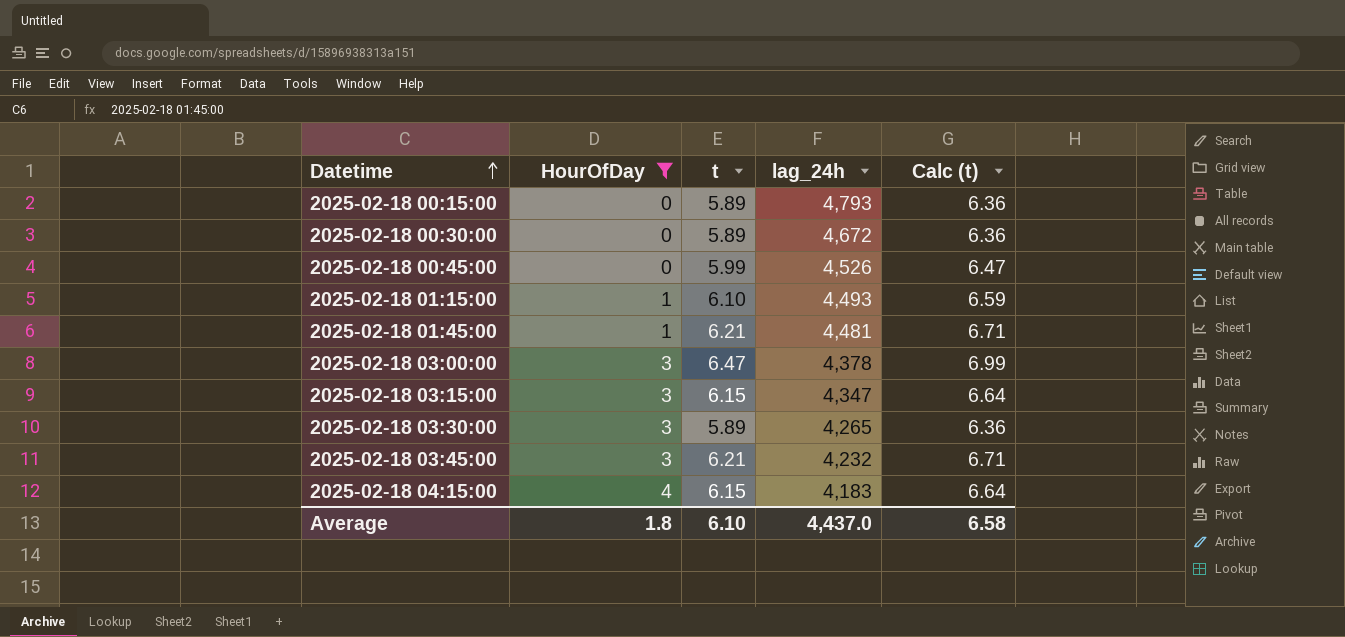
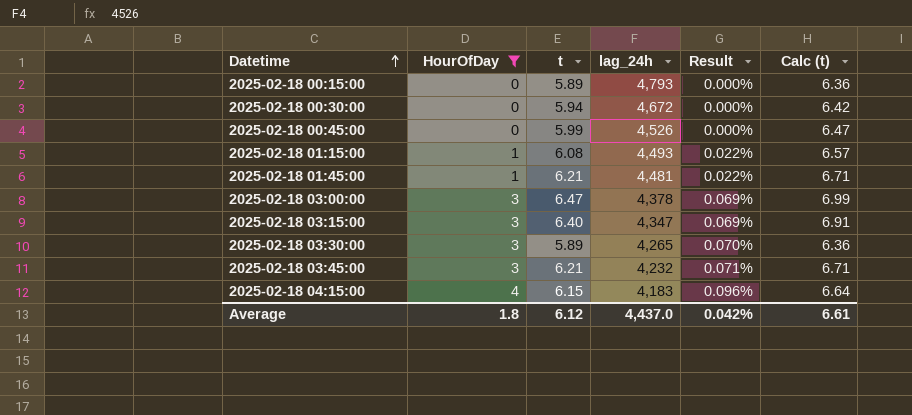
column Result | formula: none -> [HourOfDay] / [lag_24h]
2025-02-18 00:30:00 | t: 5.89 -> 5.94
2025-02-18 00:30:00 | Calc (t): 6.36 -> 6.42
2025-02-18 01:15:00 | t: 6.10 -> 6.08
2025-02-18 01:15:00 | Calc (t): 6.59 -> 6.57
2025-02-18 03:15:00 | t: 6.15 -> 6.40
2025-02-18 03:15:00 | Calc (t): 6.64 -> 6.91
Average | t: 6.10 -> 6.12
Average | Calc (t): 6.58 -> 6.61

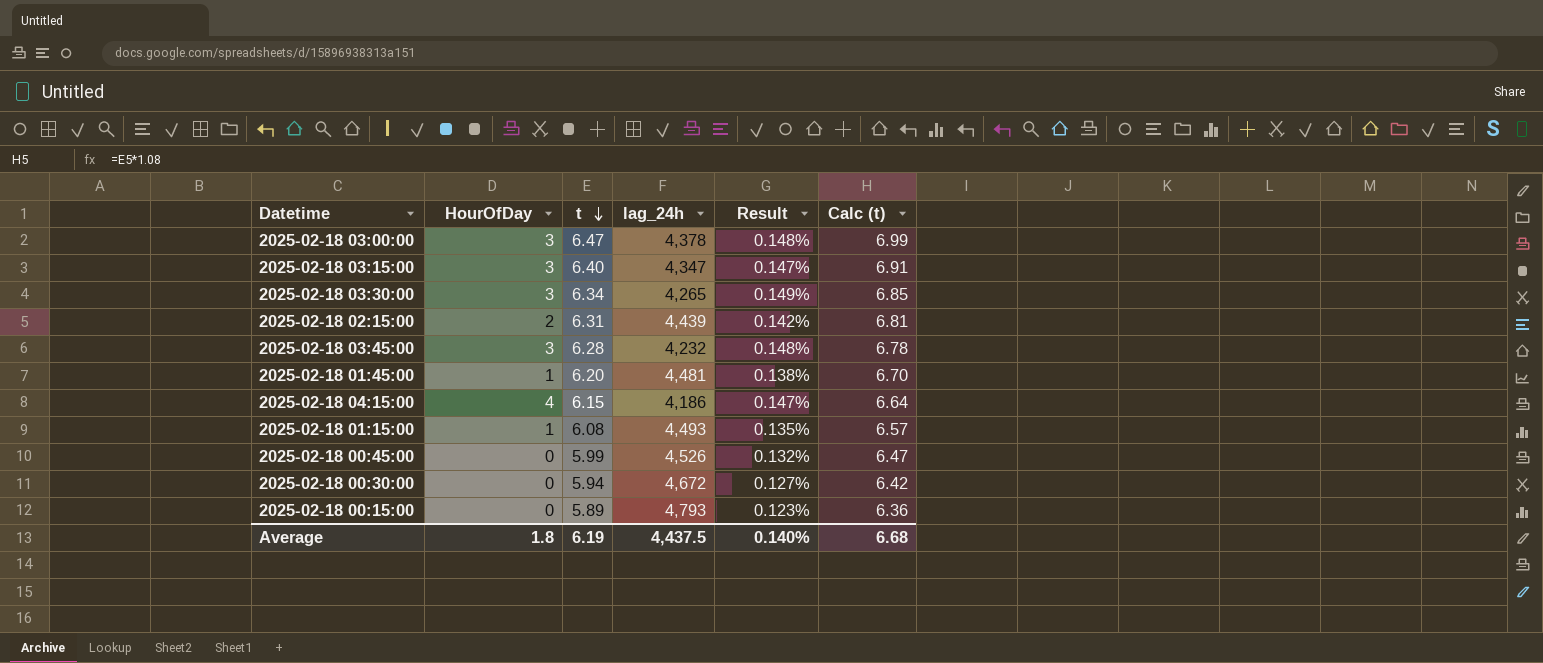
filter: HourOfDay != 2 -> none
row order: Datetime ascending -> t descending
column Result | formula: [HourOfDay] / [lag_24h] -> [t] / [lag_24h]
2025-02-18 03:30:00 | t: 5.89 -> 6.34
2025-02-18 03:30:00 | Calc (t): 6.36 -> 6.85
2025-02-18 03:45:00 | t: 6.21 -> 6.28
2025-02-18 03:45:00 | Calc (t): 6.71 -> 6.78
2025-02-18 01:45:00 | t: 6.21 -> 6.20
2025-02-18 01:45:00 | Calc (t): 6.71 -> 6.70
2025-02-18 04:15:00 | lag_24h: 4,183 -> 4,186
Average | t: 6.12 -> 6.19
Average | lag_24h: 4,437.0 -> 4,437.5
Average | Result: 0.042% -> 0.140%
Average | Calc (t): 6.61 -> 6.68

